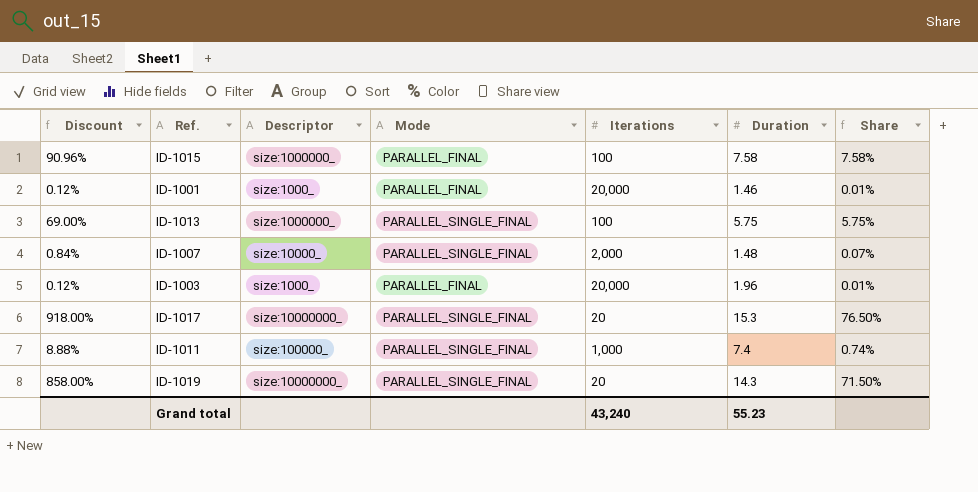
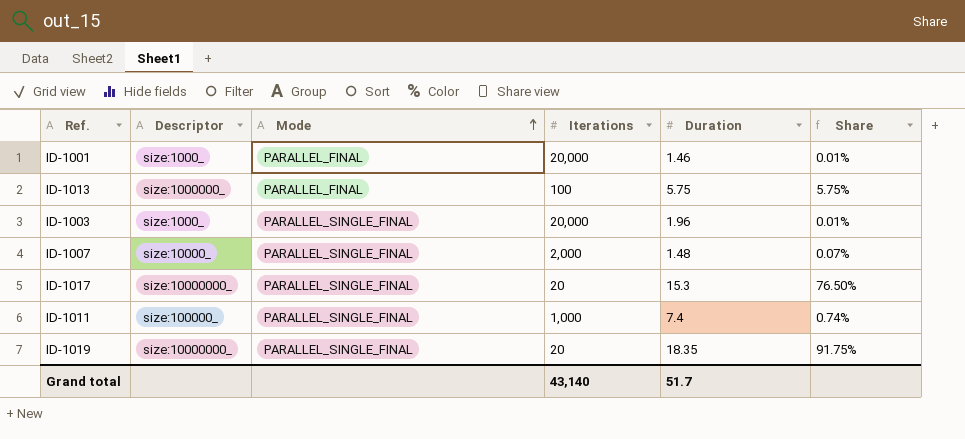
row order: none -> Mode ascending
column Discount | formula: [Share] * 12 -> none
row ID-1015: 90.96% | size:1000000_ | PARALLEL_FINAL | 100 | 7.58 | 7.58% -> none
ID-1013 | Mode: PARALLEL_SINGLE_FINAL -> PARALLEL_FINAL
ID-1003 | Mode: PARALLEL_FINAL -> PARALLEL_SINGLE_FINAL
ID-1019 | Duration: 14.3 -> 18.35
ID-1019 | Share: 71.50% -> 91.75%
Grand total | Iterations: 43,240 -> 43,140
Grand total | Duration: 55.23 -> 51.7

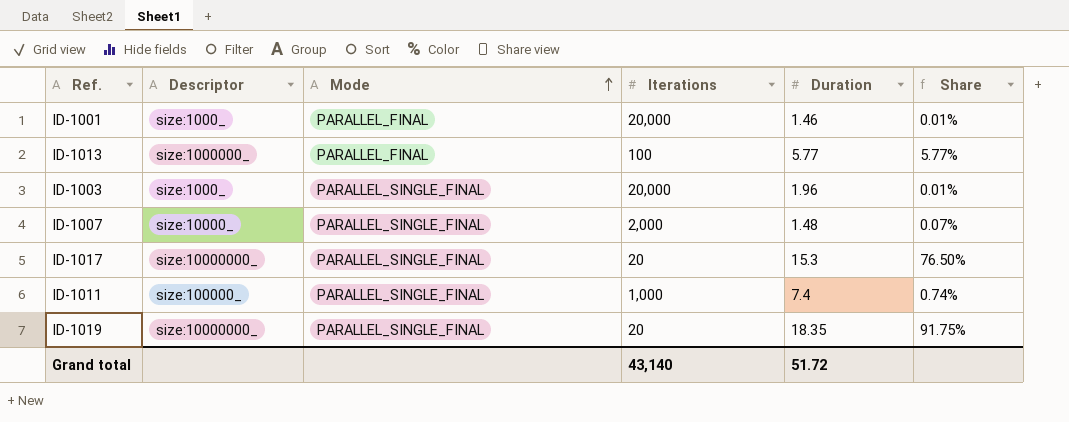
ID-1013 | Duration: 5.75 -> 5.77
ID-1013 | Share: 5.75% -> 5.77%
Grand total | Duration: 51.7 -> 51.72

